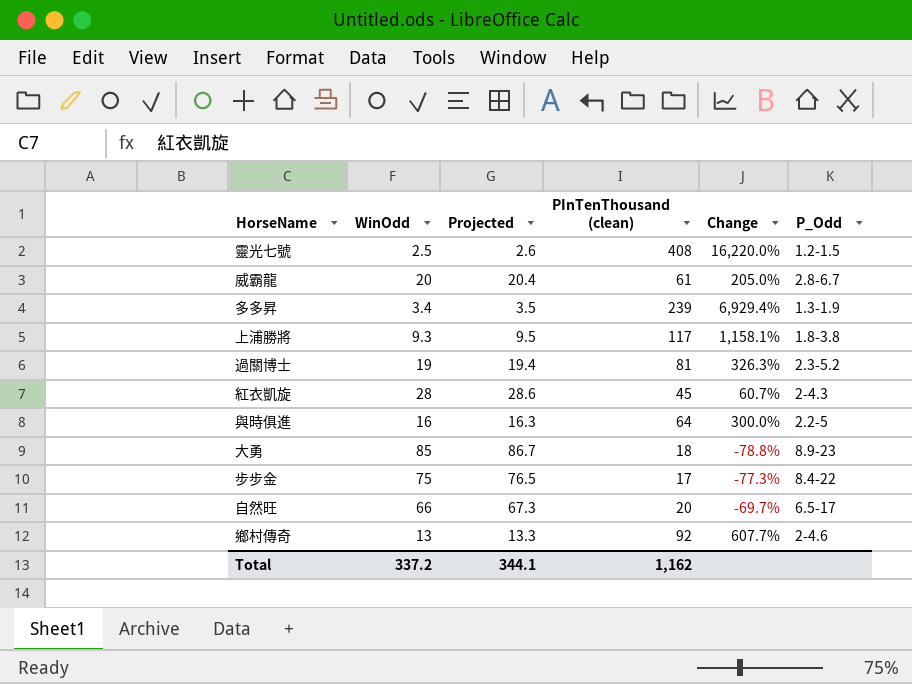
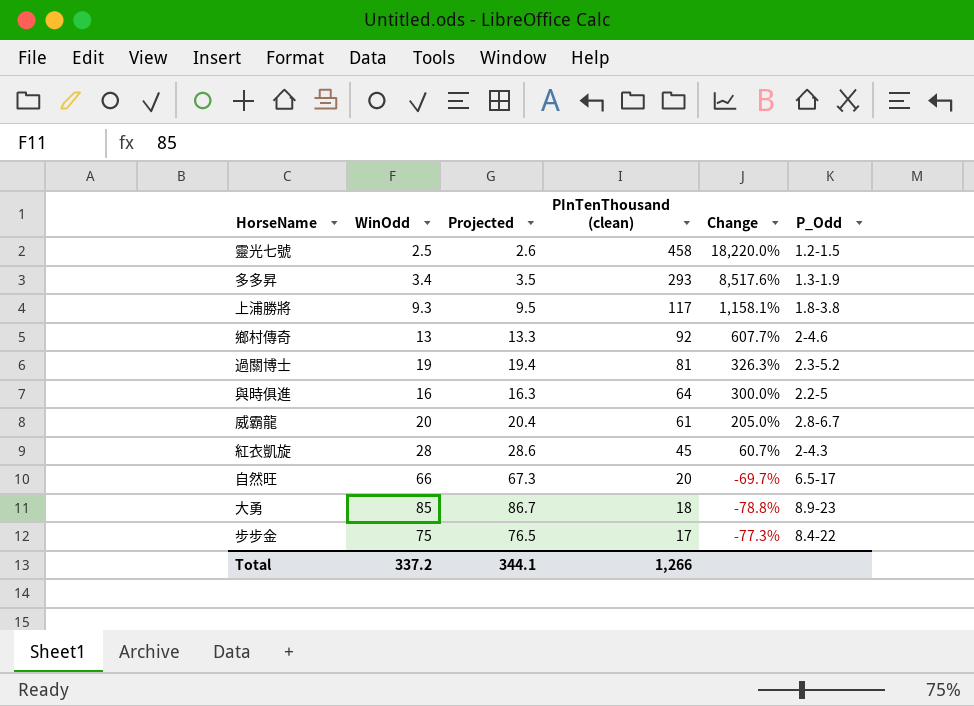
row order: none -> PInTenThousand (clean) descending
靈光七號 | PInTenThousand (clean): 408 -> 458
靈光七號 | Change: 16,220.0% -> 18,220.0%
多多昇 | PInTenThousand (clean): 239 -> 293
多多昇 | Change: 6,929.4% -> 8,517.6%
Total | PInTenThousand (clean): 1,162 -> 1,266

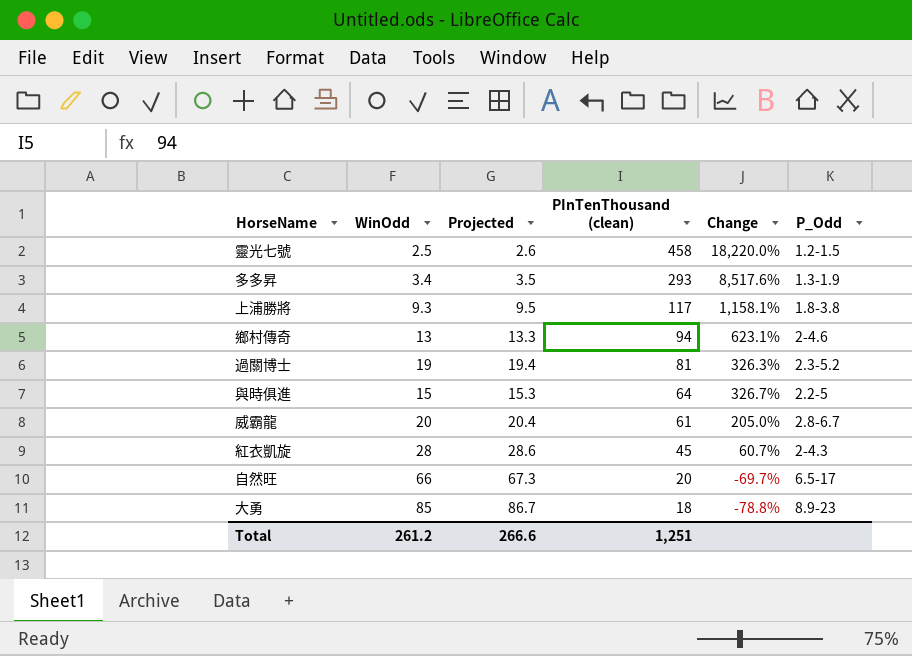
row 步步金: 75 | 76.5 | 17 | -77.3% | 8.4-22 -> none
鄉村傳奇 | PInTenThousand (clean): 92 -> 94
鄉村傳奇 | Change: 607.7% -> 623.1%
與時俱進 | WinOdd: 16 -> 15
與時俱進 | Projected: 16.3 -> 15.3
與時俱進 | Change: 300.0% -> 326.7%
Total | WinOdd: 337.2 -> 261.2
Total | Projected: 344.1 -> 266.6
Total | PInTenThousand (clean): 1,266 -> 1,251

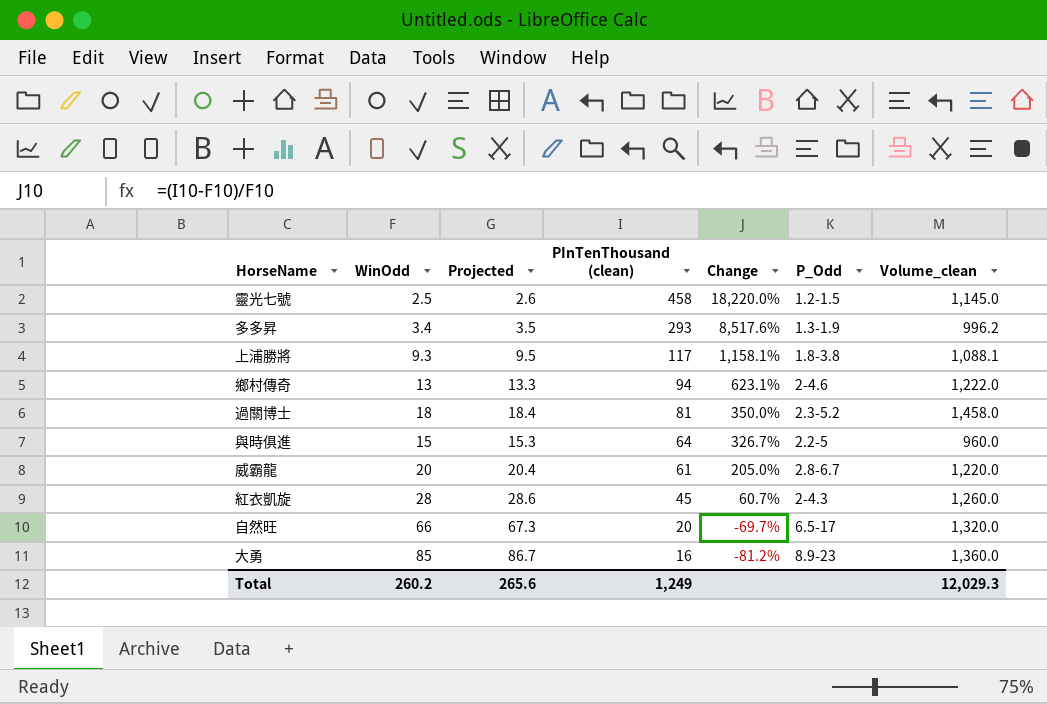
column Volume_clean | formula: none -> [WinOdd] * [PInTenThousand (clean)]
過關博士 | WinOdd: 19 -> 18
過關博士 | Projected: 19.4 -> 18.4
過關博士 | Change: 326.3% -> 350.0%
大勇 | PInTenThousand (clean): 18 -> 16
大勇 | Change: -78.8% -> -81.2%
Total | WinOdd: 261.2 -> 260.2
Total | Projected: 266.6 -> 265.6
Total | PInTenThousand (clean): 1,251 -> 1,249

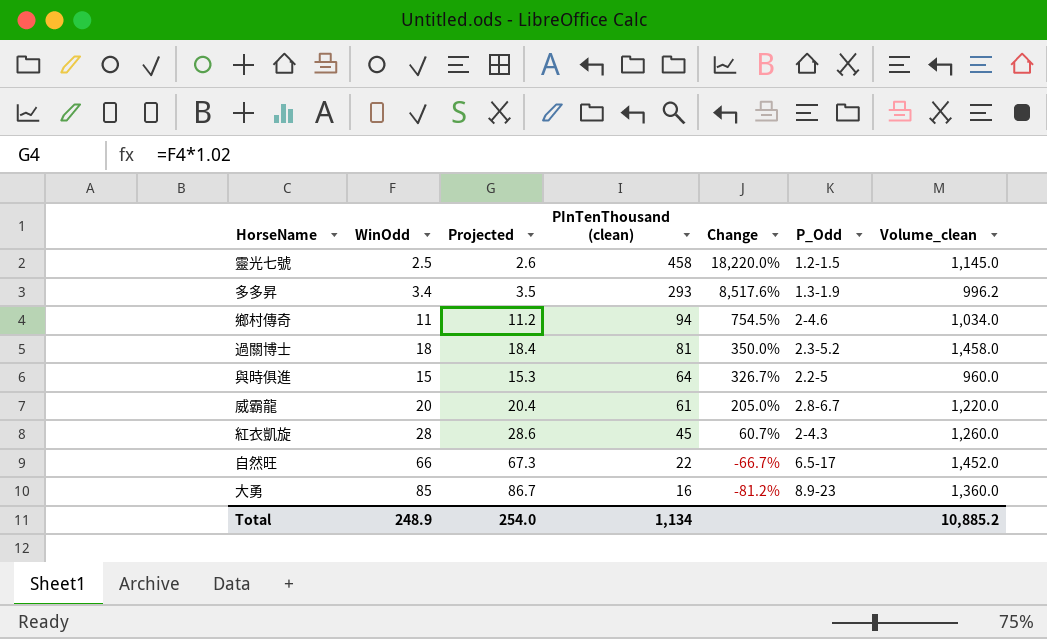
row 上浦勝將: 9.3 | 9.5 | 117 | 1,158.1% | 1.8-3.8 | 1,088.1 -> none
鄉村傳奇 | WinOdd: 13 -> 11
鄉村傳奇 | Projected: 13.3 -> 11.2
鄉村傳奇 | Change: 623.1% -> 754.5%
鄉村傳奇 | Volume_clean: 1,222.0 -> 1,034.0
自然旺 | PInTenThousand (clean): 20 -> 22
自然旺 | Change: -69.7% -> -66.7%
自然旺 | Volume_clean: 1,320.0 -> 1,452.0
Total | WinOdd: 260.2 -> 248.9
Total | Projected: 265.6 -> 254.0
Total | PInTenThousand (clean): 1,249 -> 1,134
Total | Volume_clean: 12,029.3 -> 10,885.2

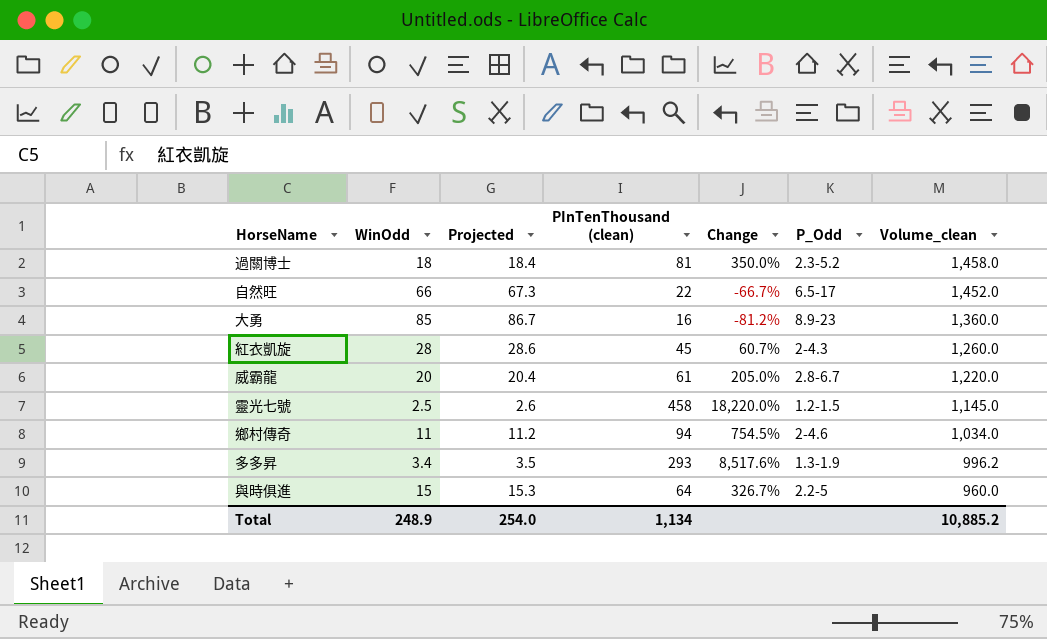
row order: PInTenThousand (clean) descending -> Volume_clean descending

